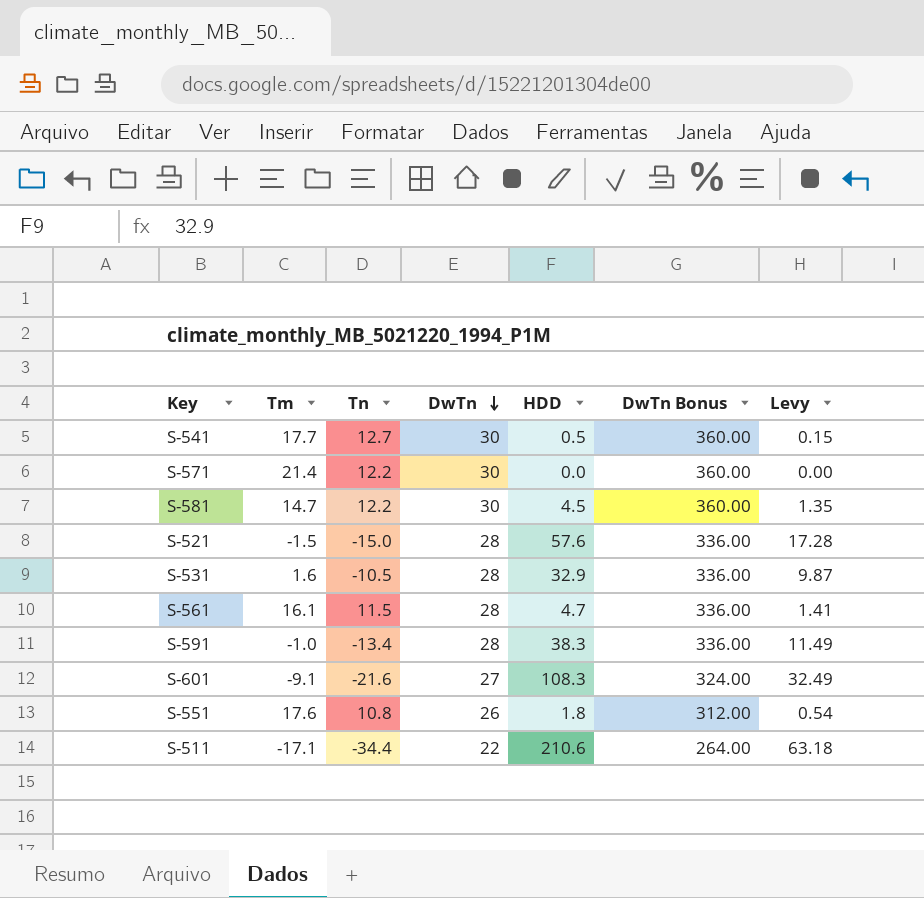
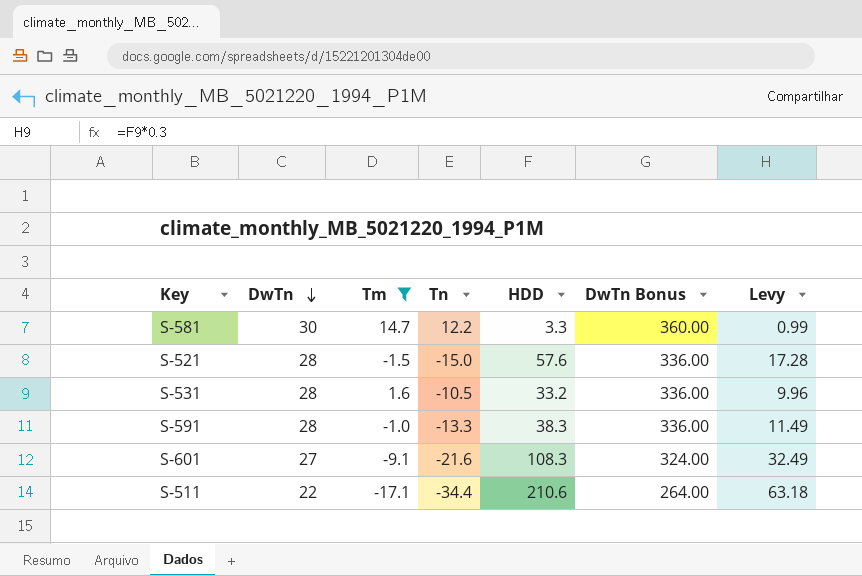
filter: none -> Tm <= 14.7
column DwTn | position: 4 -> 2
S-581 | HDD: 4.5 -> 3.3
S-581 | Levy: 1.35 -> 0.99
S-531 | HDD: 32.9 -> 33.2
S-531 | Levy: 9.87 -> 9.96
S-591 | Tn: -13.4 -> -13.3

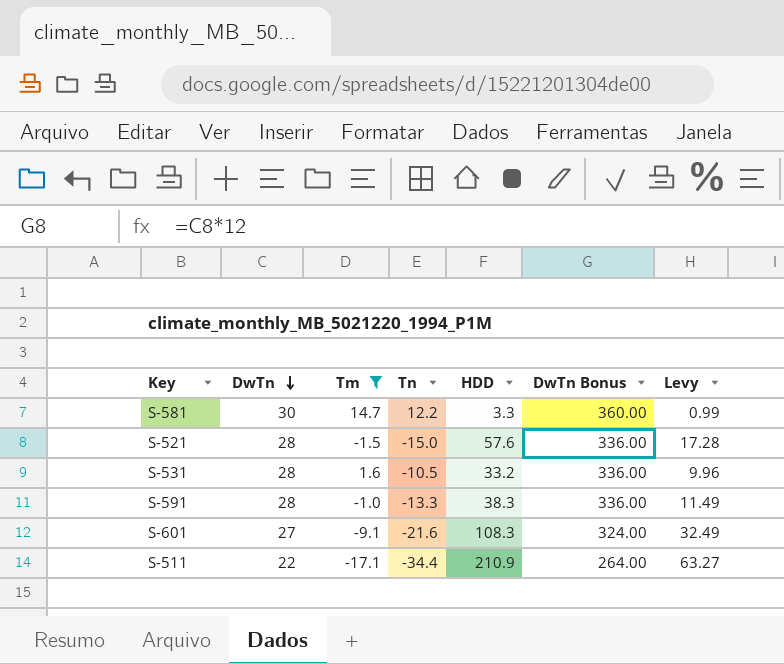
S-511 | HDD: 210.6 -> 210.9
S-511 | Levy: 63.18 -> 63.27

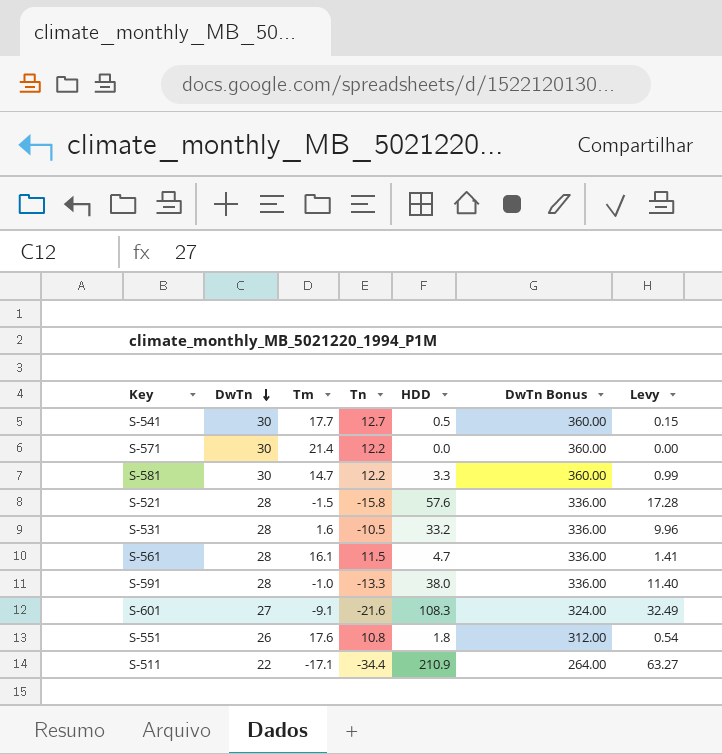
filter: Tm <= 14.7 -> none
S-521 | Tn: -15.0 -> -15.8
S-591 | HDD: 38.3 -> 38.0
S-591 | Levy: 11.49 -> 11.40

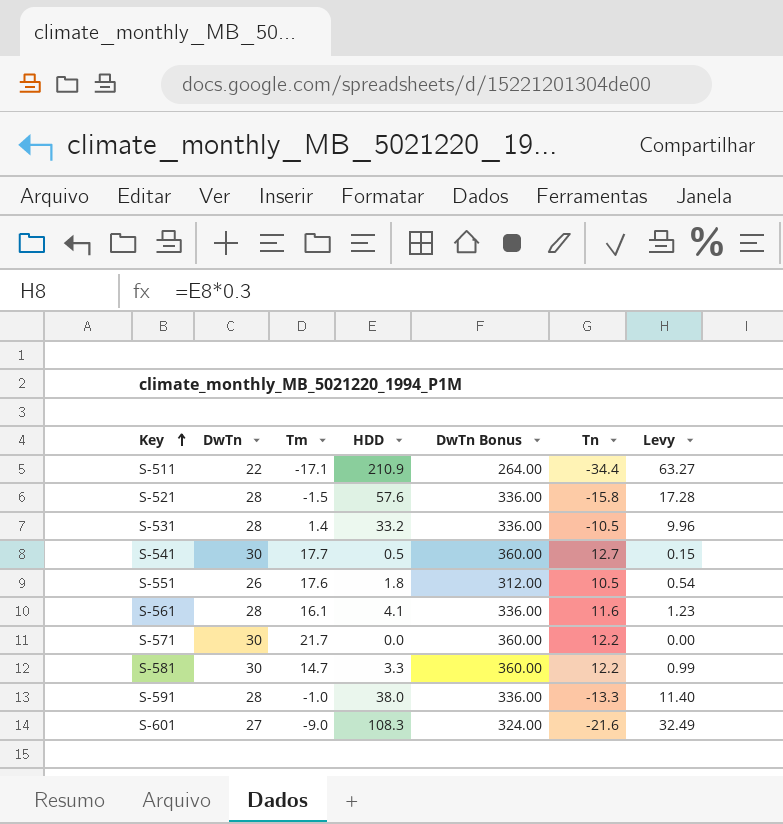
row order: DwTn descending -> Key ascending
column Tn | position: 4 -> 6
S-531 | Tm: 1.6 -> 1.4
S-551 | Tn: 10.8 -> 10.5
S-561 | HDD: 4.7 -> 4.1
S-561 | Tn: 11.5 -> 11.6
S-561 | Levy: 1.41 -> 1.23
S-571 | Tm: 21.4 -> 21.7
S-601 | Tm: -9.1 -> -9.0

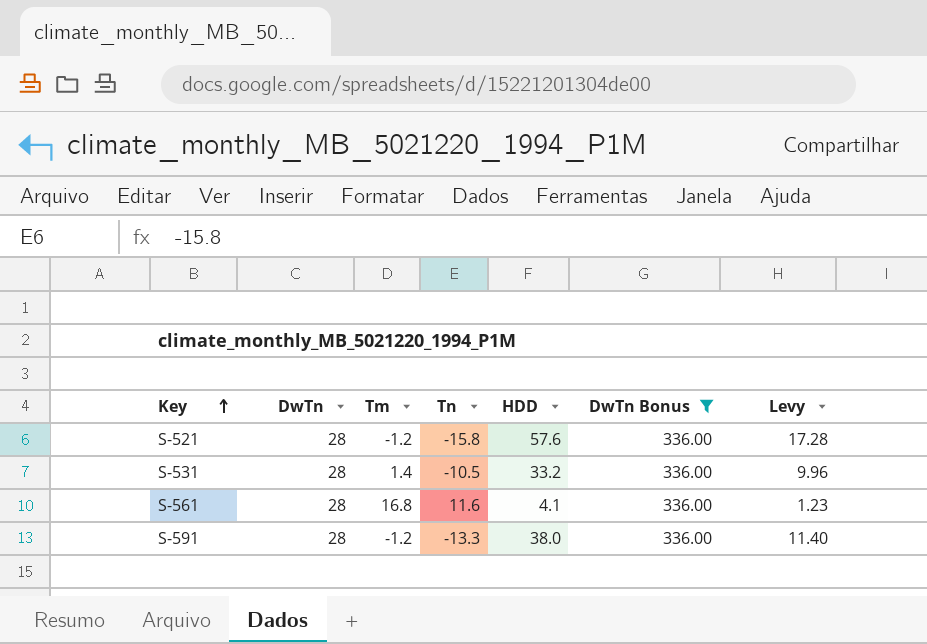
filter: none -> DwTn Bonus = 336.00
column Tn | position: 6 -> 4
S-521 | Tm: -1.5 -> -1.2
S-561 | Tm: 16.1 -> 16.8
S-591 | Tm: -1.0 -> -1.2

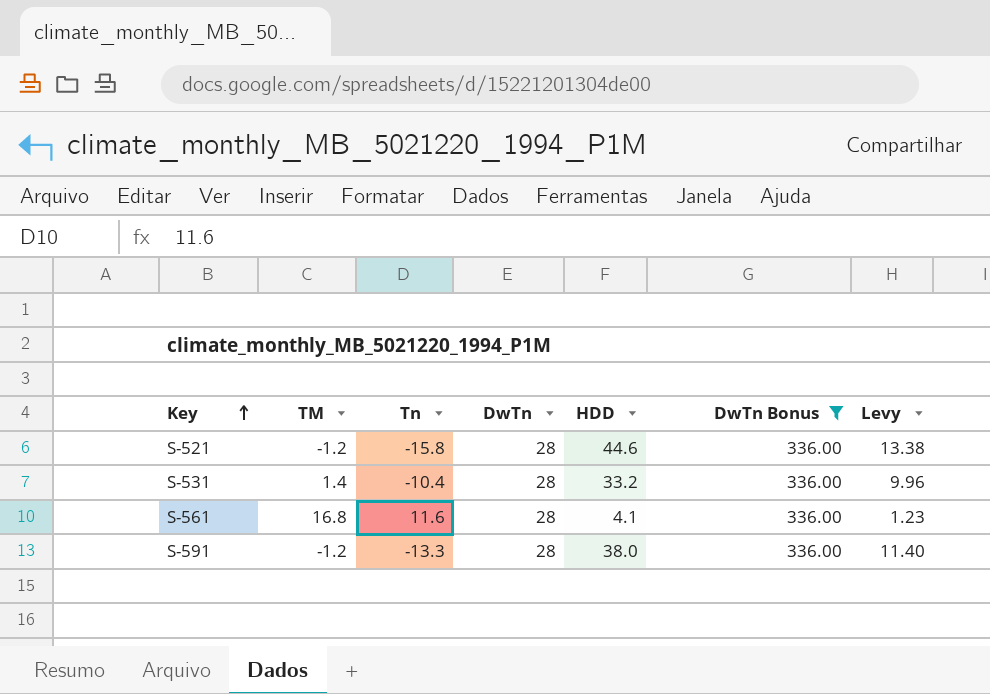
column name: Tm -> TM
column DwTn | position: 2 -> 4
S-521 | HDD: 57.6 -> 44.6
S-521 | Levy: 17.28 -> 13.38
S-531 | Tn: -10.5 -> -10.4

